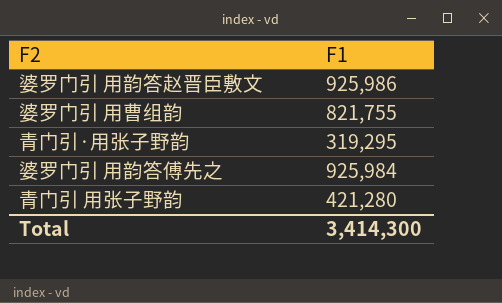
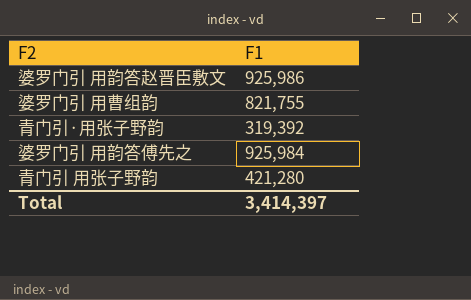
青门引·用张子野韵 | F1: 319,295 -> 319,392
Total | F1: 3,414,300 -> 3,414,397

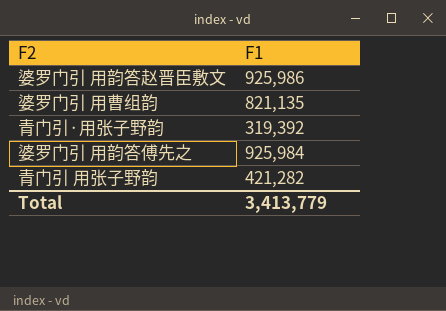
婆罗门引 用曹组韵 | F1: 821,755 -> 821,135
青门引 用张子野韵 | F1: 421,280 -> 421,282
Total | F1: 3,414,397 -> 3,413,779

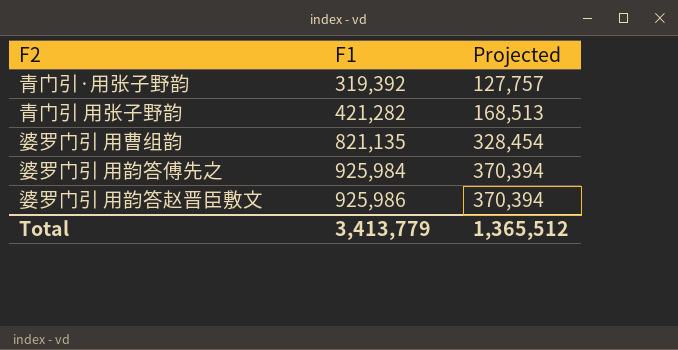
row order: none -> F1 ascending
column Projected | formula: none -> [F1] * 0.4

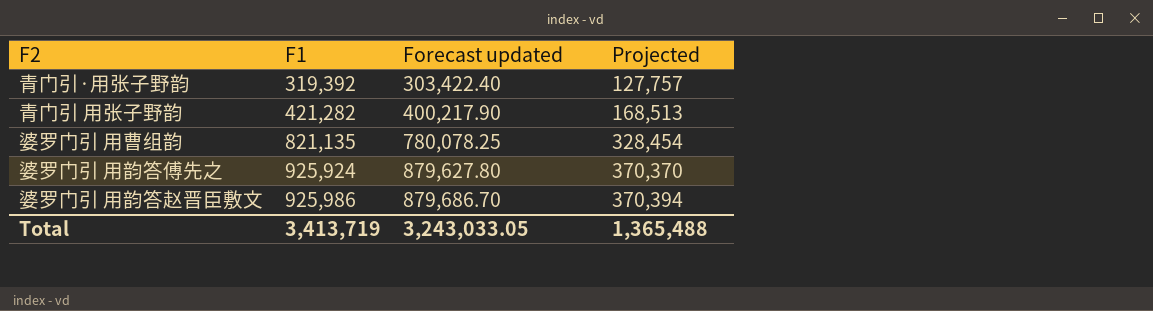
column Forecast updated | formula: none -> [F1] * 0.95
婆罗门引 用韵答傅先之 | F1: 925,984 -> 925,924
婆罗门引 用韵答傅先之 | Projected: 370,394 -> 370,370
Total | F1: 3,413,779 -> 3,413,719
Total | Projected: 1,365,512 -> 1,365,488

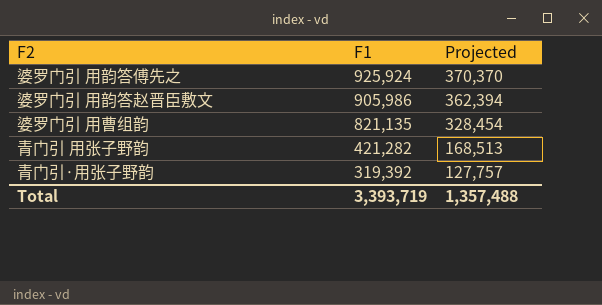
row order: F1 ascending -> F1 descending
column Forecast updated | formula: [F1] * 0.95 -> none
婆罗门引 用韵答赵晋臣敷文 | F1: 925,986 -> 905,986
婆罗门引 用韵答赵晋臣敷文 | Projected: 370,394 -> 362,394
Total | F1: 3,413,719 -> 3,393,719
Total | Projected: 1,365,488 -> 1,357,488

